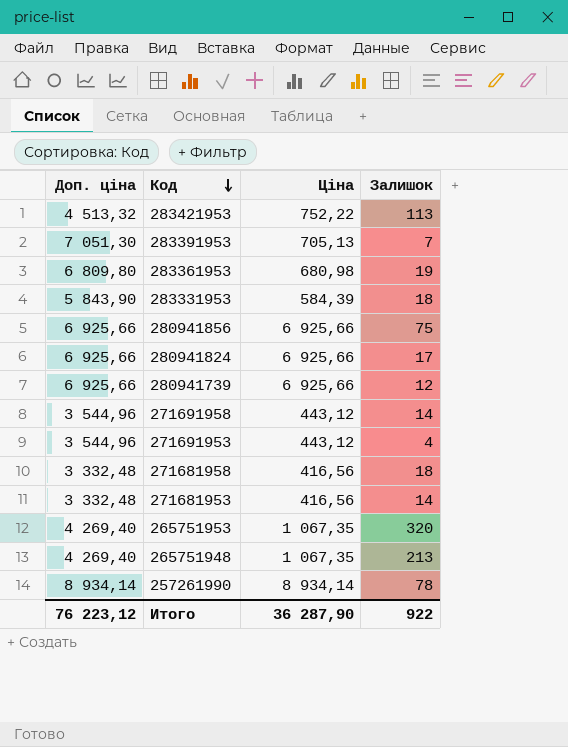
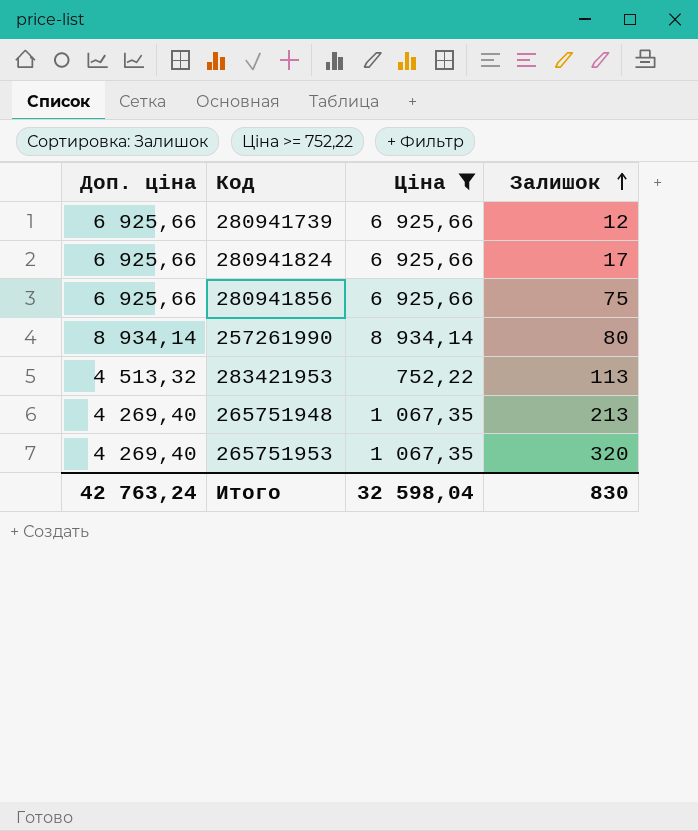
filter: none -> Ціна >= 752,22
row order: Код descending -> Залишок ascending
257261990 | Залишок: 78 -> 80
Итого | Доп. ціна: 76 223,12 -> 42 763,24
Итого | Ціна: 36 287,90 -> 32 598,04
Итого | Залишок: 922 -> 830

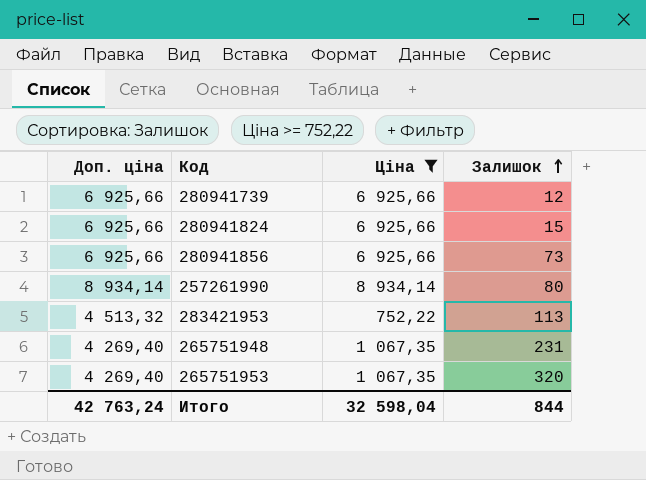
280941824 | Залишок: 17 -> 15
280941856 | Залишок: 75 -> 73
265751948 | Залишок: 213 -> 231
Итого | Залишок: 830 -> 844

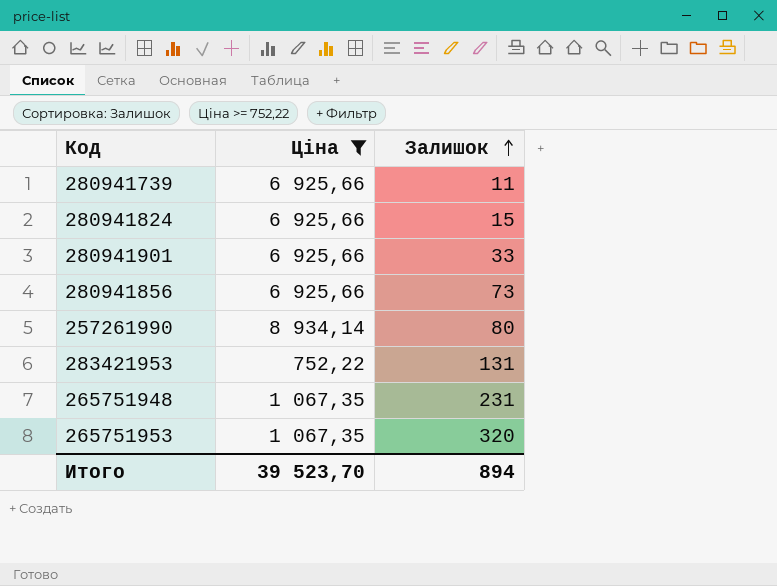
column Доп. ціна | position: 1 -> none
280941739 | Залишок: 12 -> 11
row 280941901: none -> 6 925,66 | 33
283421953 | Залишок: 113 -> 131
Итого | Ціна: 32 598,04 -> 39 523,70
Итого | Залишок: 844 -> 894

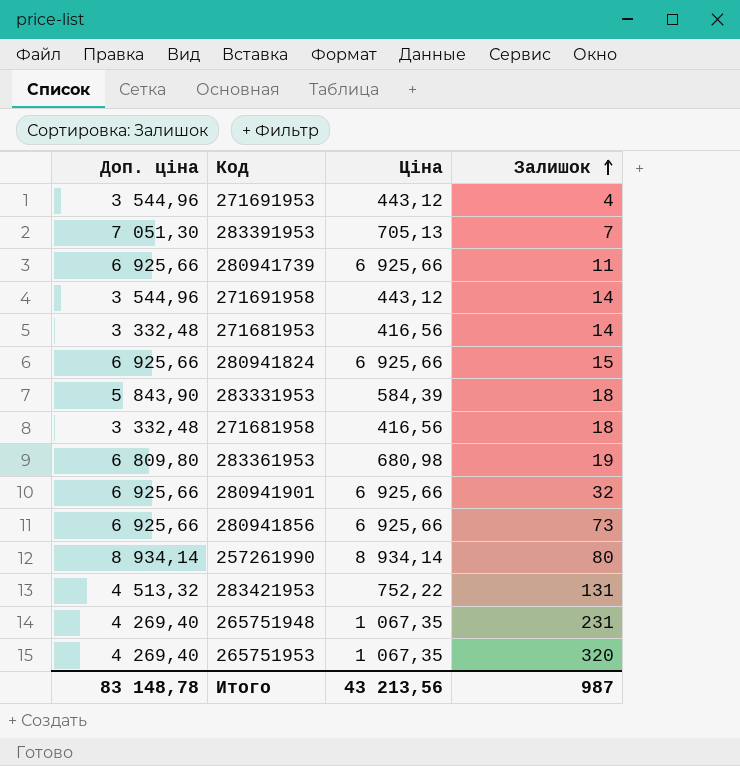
filter: Ціна >= 752,22 -> none
column Доп. ціна | position: none -> 1
280941901 | Залишок: 33 -> 32
Итого | Ціна: 39 523,70 -> 43 213,56
Итого | Залишок: 894 -> 987

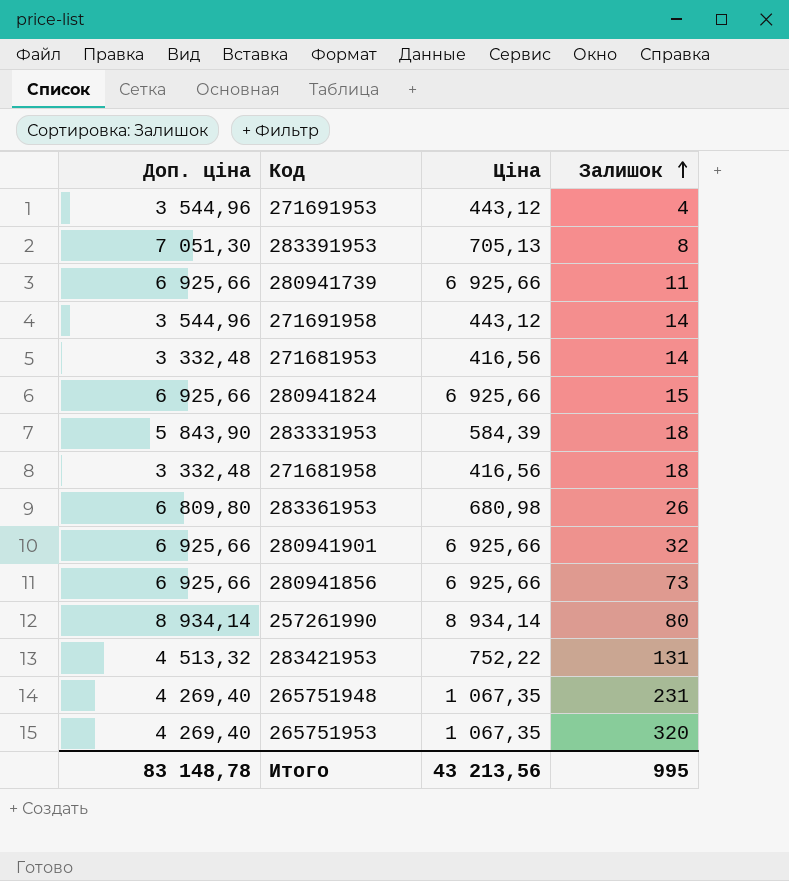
283391953 | Залишок: 7 -> 8
283361953 | Залишок: 19 -> 26
Итого | Залишок: 987 -> 995

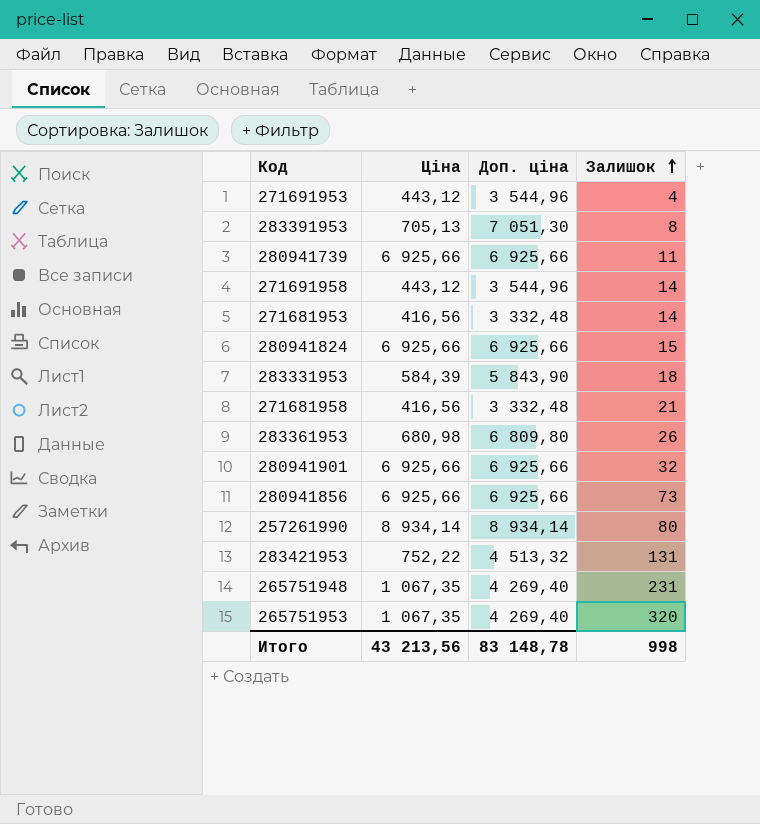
column Доп. ціна | position: 1 -> 3
271681958 | Залишок: 18 -> 21
Итого | Залишок: 995 -> 998

